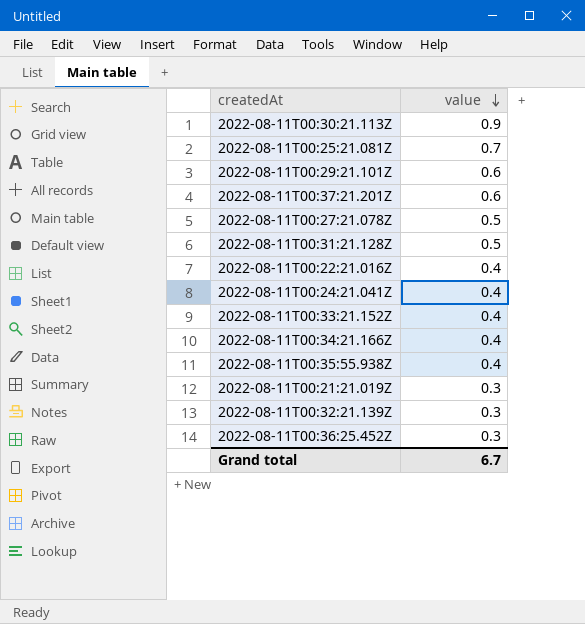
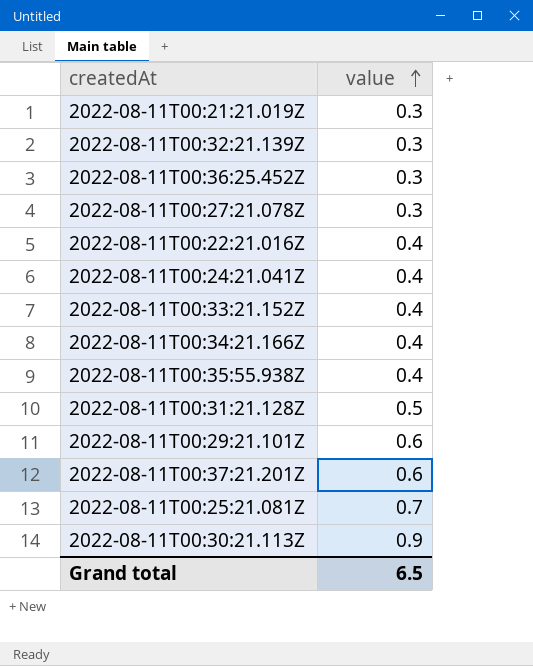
row order: value descending -> value ascending
2022-08-11T00:27:21.078Z | value: 0.5 -> 0.3
Grand total | value: 6.7 -> 6.5

